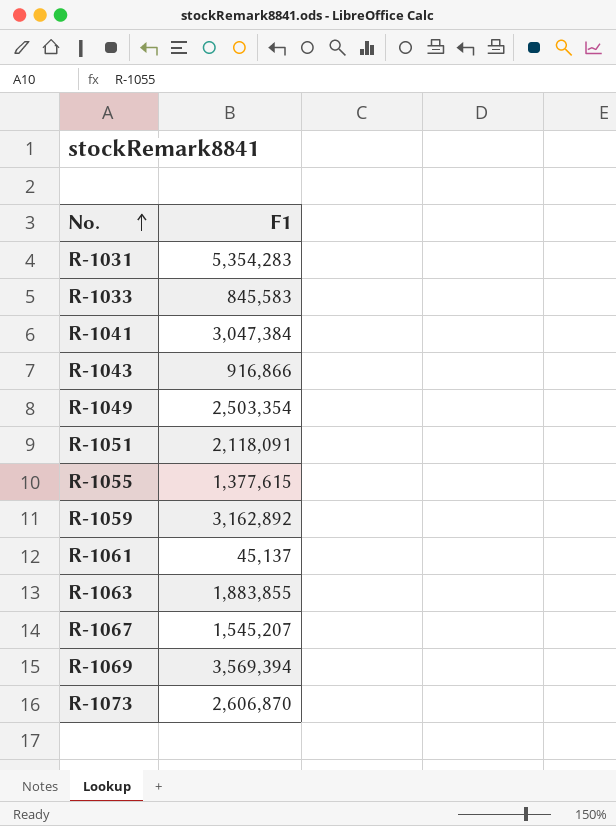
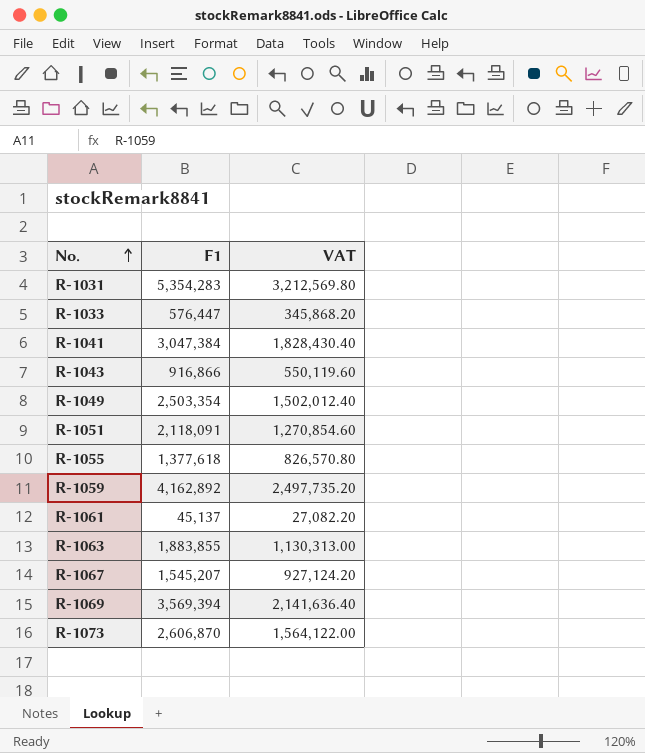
column VAT | formula: none -> [F1] * 0.6
R-1033 | F1: 845,583 -> 576,447
R-1055 | F1: 1,377,615 -> 1,377,618
R-1059 | F1: 3,162,892 -> 4,162,892

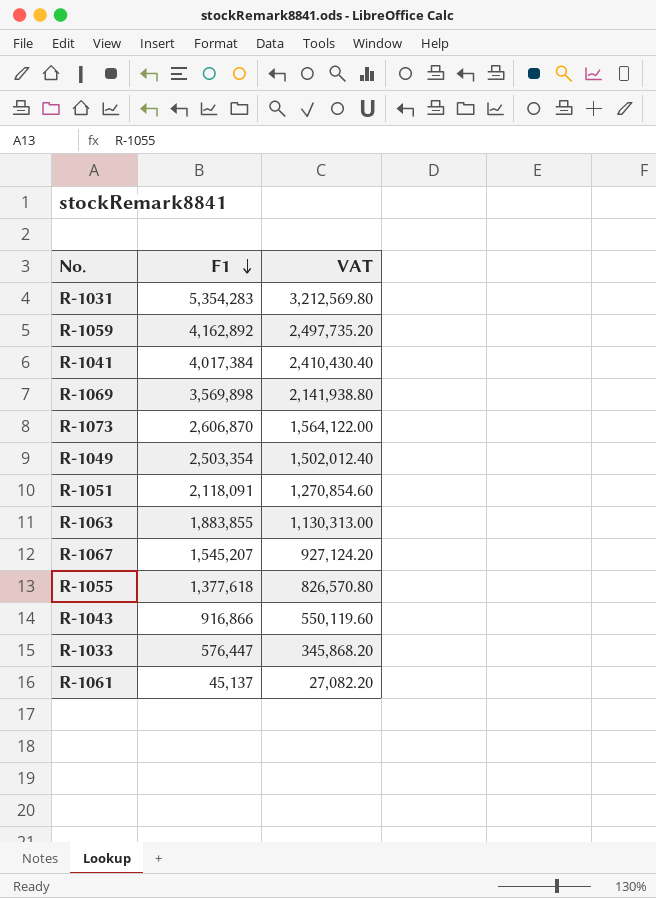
row order: No. ascending -> F1 descending
R-1041 | F1: 3,047,384 -> 4,017,384
R-1041 | VAT: 1,828,430.40 -> 2,410,430.40
R-1069 | F1: 3,569,394 -> 3,569,898
R-1069 | VAT: 2,141,636.40 -> 2,141,938.80

